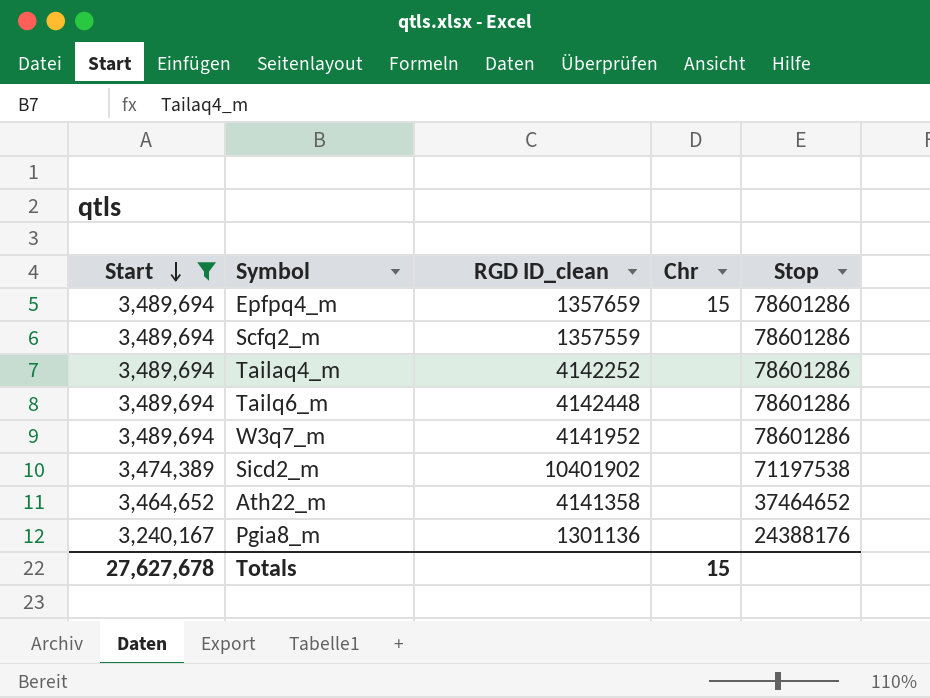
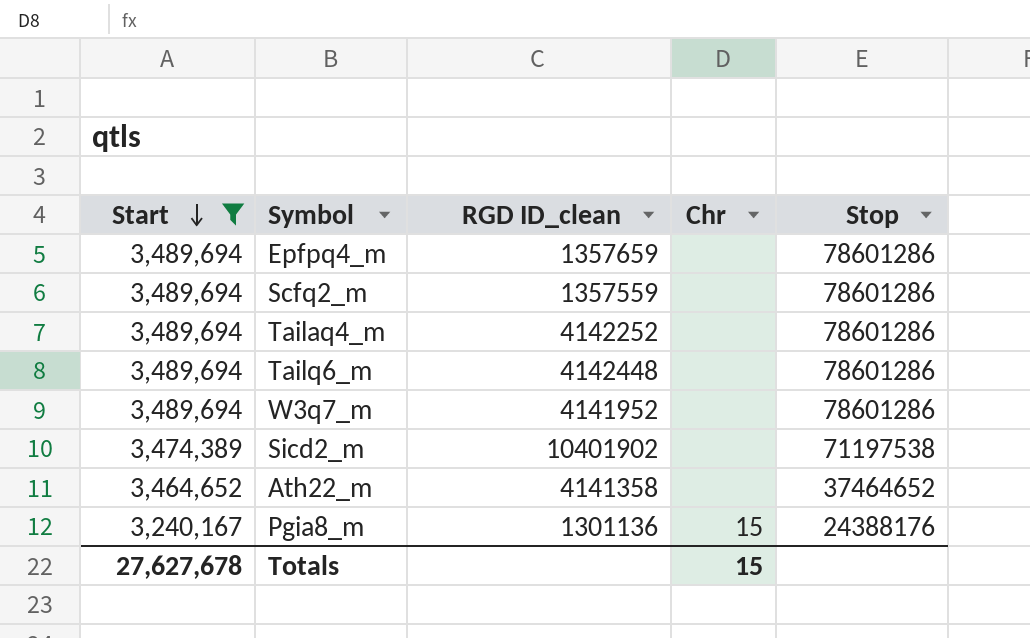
Epfpq4_m | Chr: 15 -> none
Pgia8_m | Chr: none -> 15

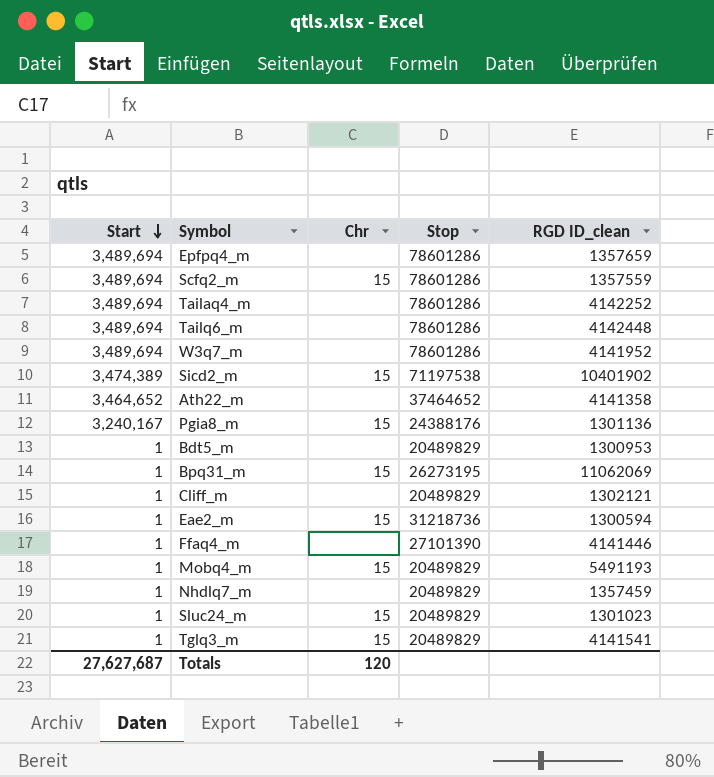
filter: Start != 1 -> none
column RGD ID_clean | position: 3 -> 5
Scfq2_m | Chr: none -> 15
Sicd2_m | Chr: none -> 15
Totals | Start: 27,627,678 -> 27,627,687
Totals | Chr: 15 -> 120

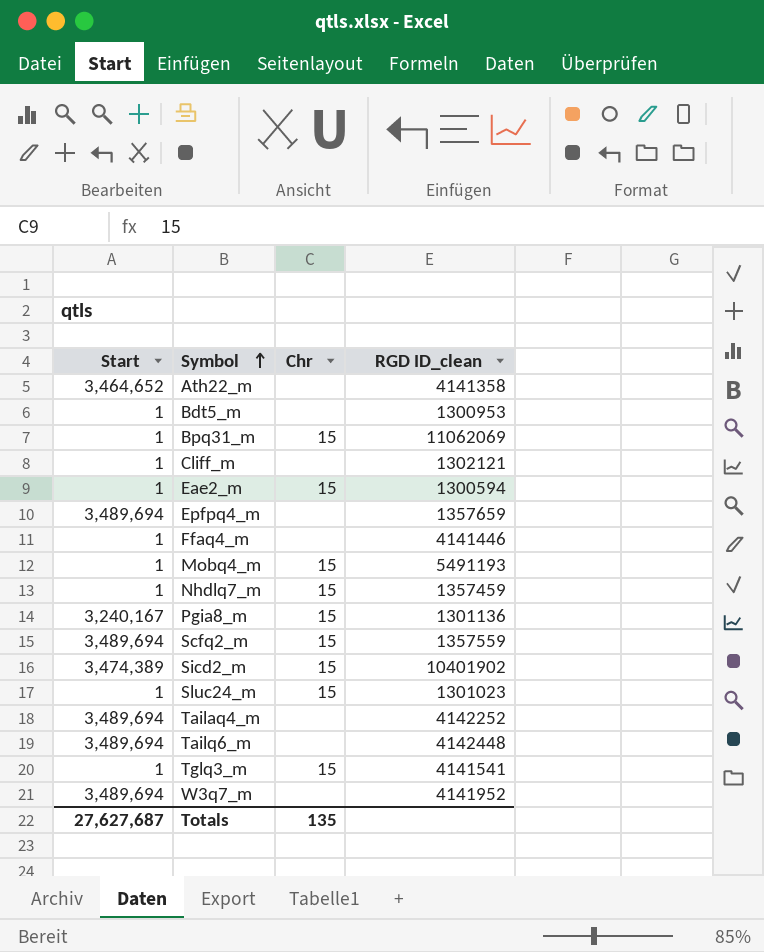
row order: Start descending -> Symbol ascending
column Stop | position: 4 -> none
Nhdlq7_m | Chr: none -> 15
Totals | Chr: 120 -> 135

